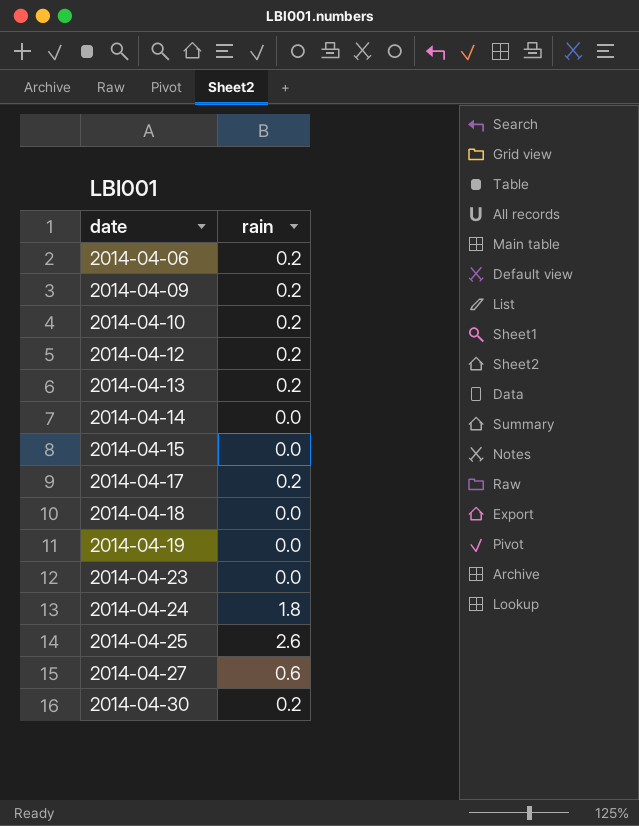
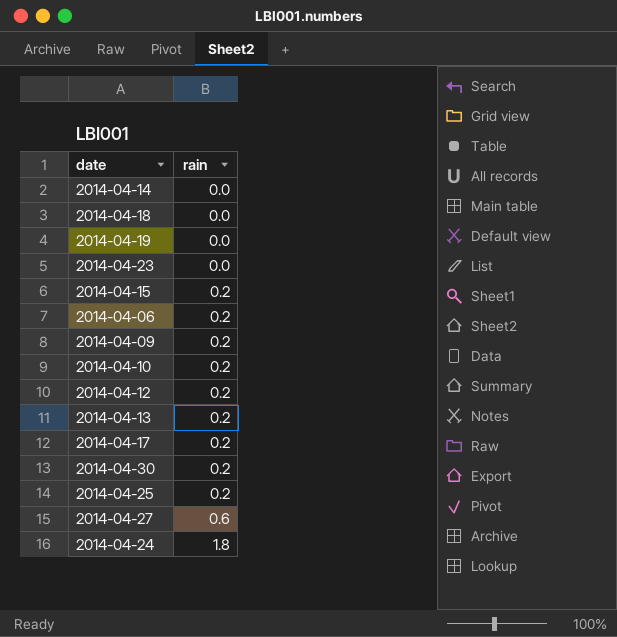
row order: date ascending -> rain ascending
2014-04-15 | rain: 0.0 -> 0.2
2014-04-25 | rain: 2.6 -> 0.2

